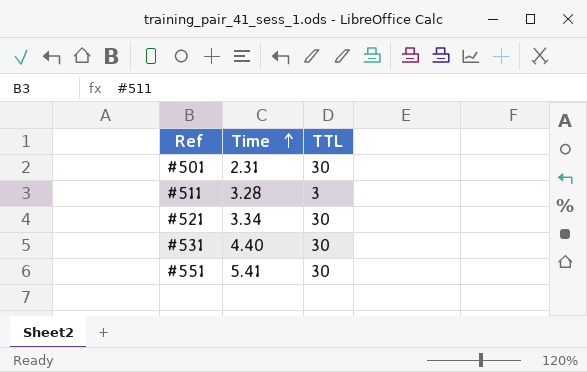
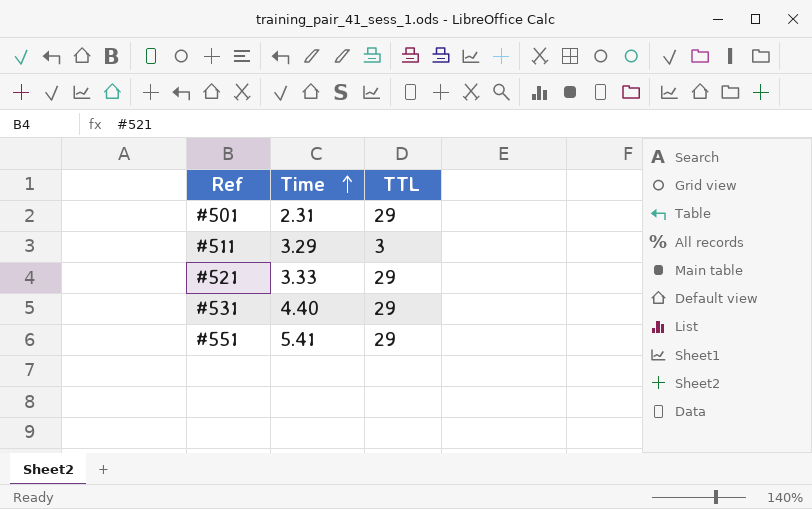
#501 | TTL: 30 -> 29
#511 | Time: 3.28 -> 3.29
#521 | Time: 3.34 -> 3.33
#521 | TTL: 30 -> 29
#531 | TTL: 30 -> 29
#551 | TTL: 30 -> 29

